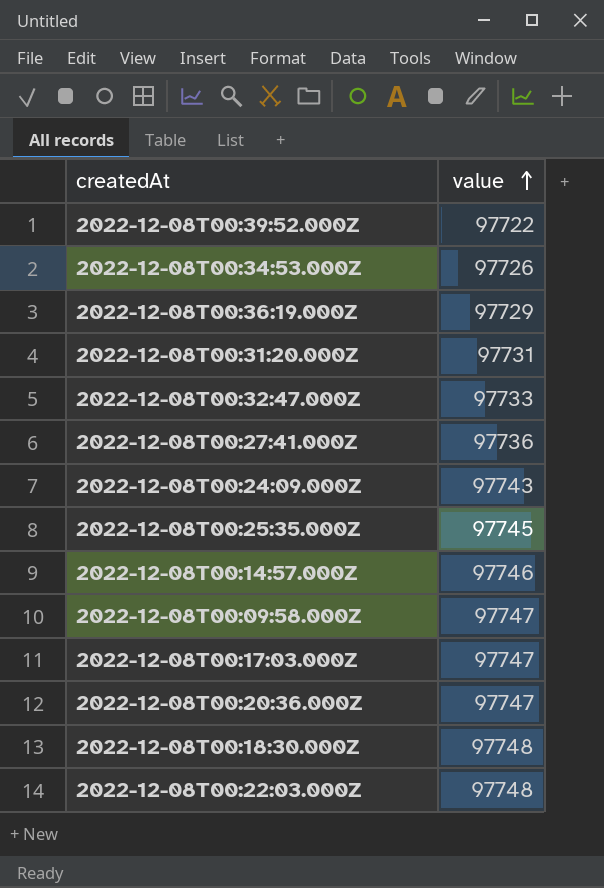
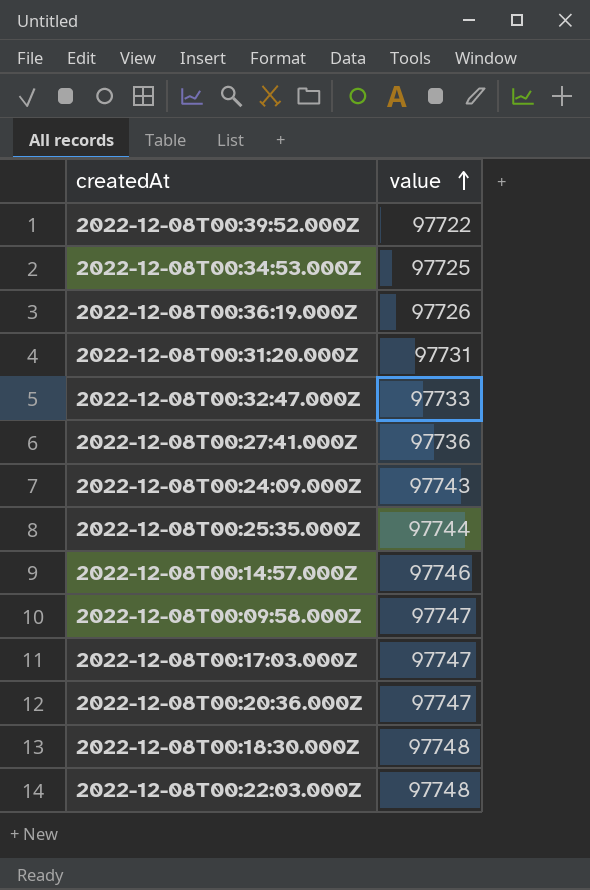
2022-12-08T00:34:53.000Z | value: 97726 -> 97725
2022-12-08T00:36:19.000Z | value: 97729 -> 97726
2022-12-08T00:25:35.000Z | value: 97745 -> 97744

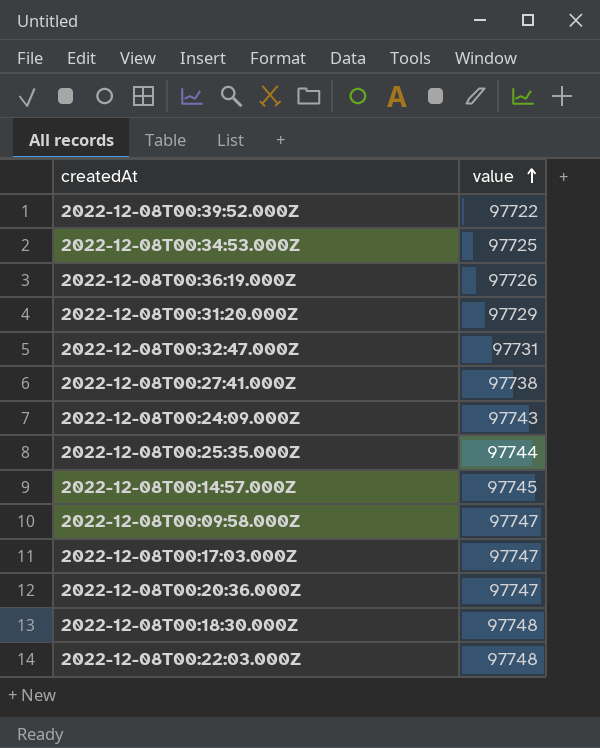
2022-12-08T00:31:20.000Z | value: 97731 -> 97729
2022-12-08T00:32:47.000Z | value: 97733 -> 97731
2022-12-08T00:27:41.000Z | value: 97736 -> 97738
2022-12-08T00:14:57.000Z | value: 97746 -> 97745

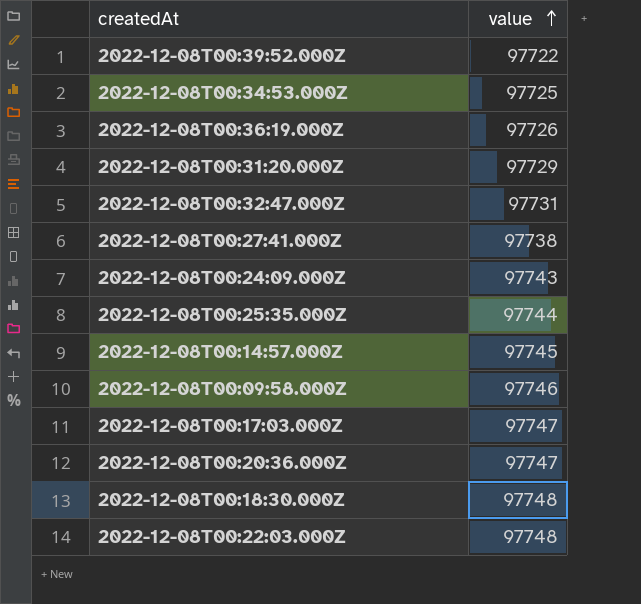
2022-12-08T00:09:58.000Z | value: 97747 -> 97746

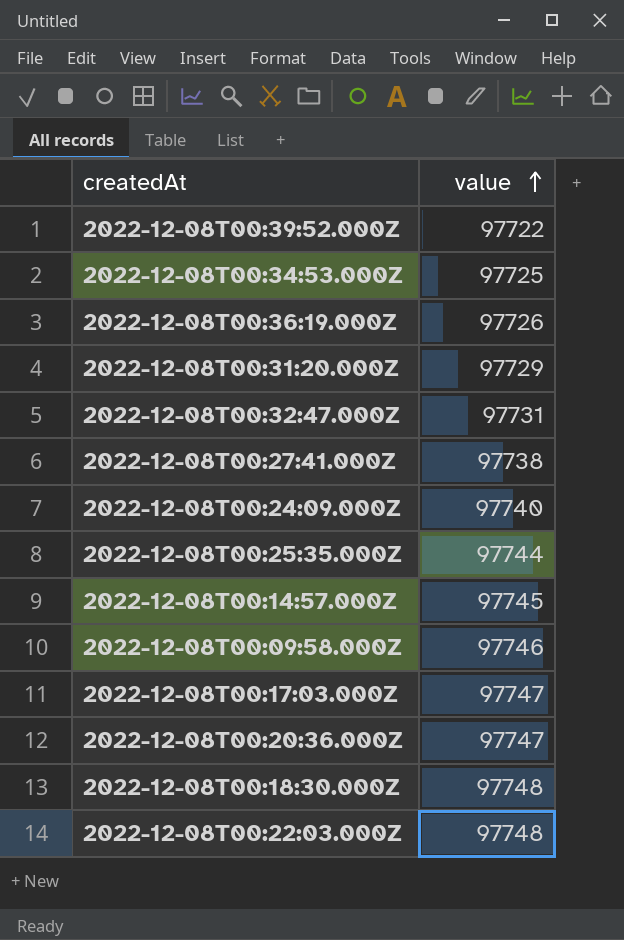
2022-12-08T00:24:09.000Z | value: 97743 -> 97740

